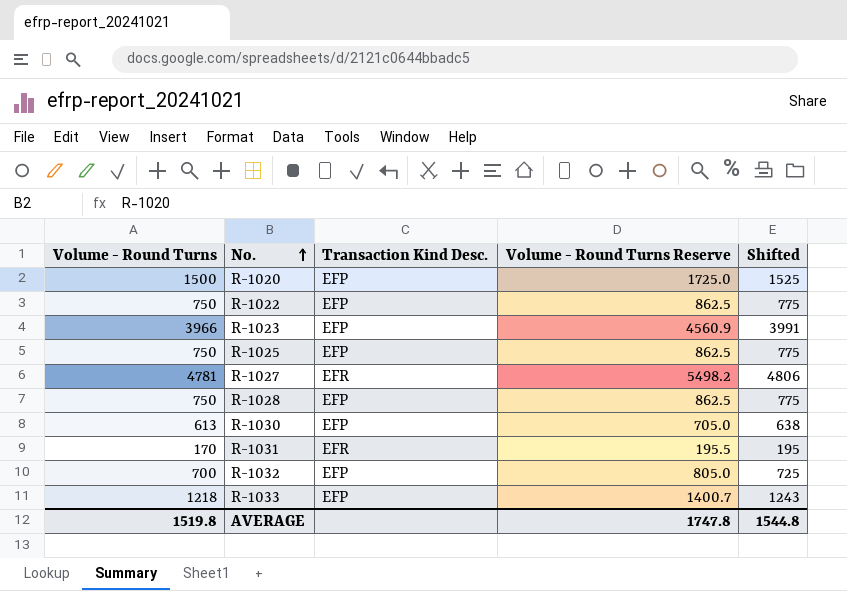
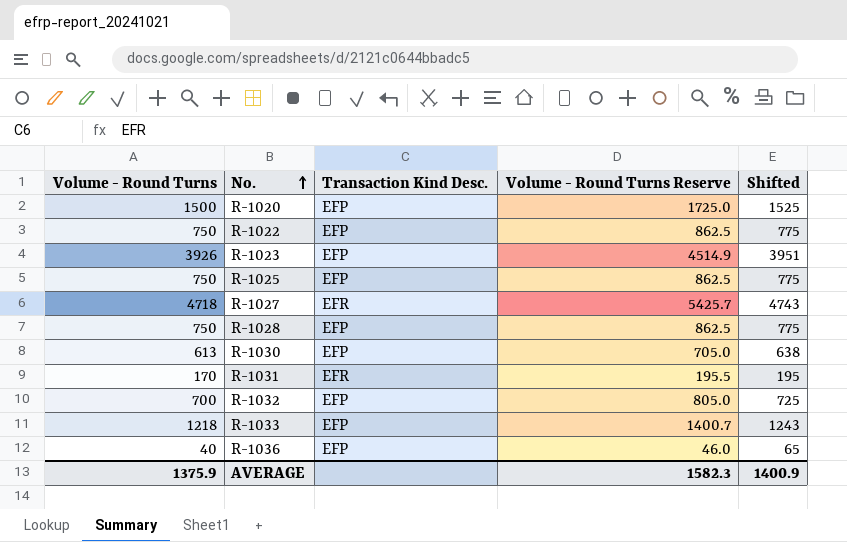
R-1023 | Volume - Round Turns: 3966 -> 3926
R-1023 | Volume - Round Turns Reserve: 4560.9 -> 4514.9
R-1023 | Shifted: 3991 -> 3951
R-1027 | Volume - Round Turns: 4781 -> 4718
R-1027 | Volume - Round Turns Reserve: 5498.2 -> 5425.7
R-1027 | Shifted: 4806 -> 4743
row R-1036: none -> 40 | EFP | 46.0 | 65
AVERAGE | Volume - Round Turns: 1519.8 -> 1375.9
AVERAGE | Volume - Round Turns Reserve: 1747.8 -> 1582.3
AVERAGE | Shifted: 1544.8 -> 1400.9

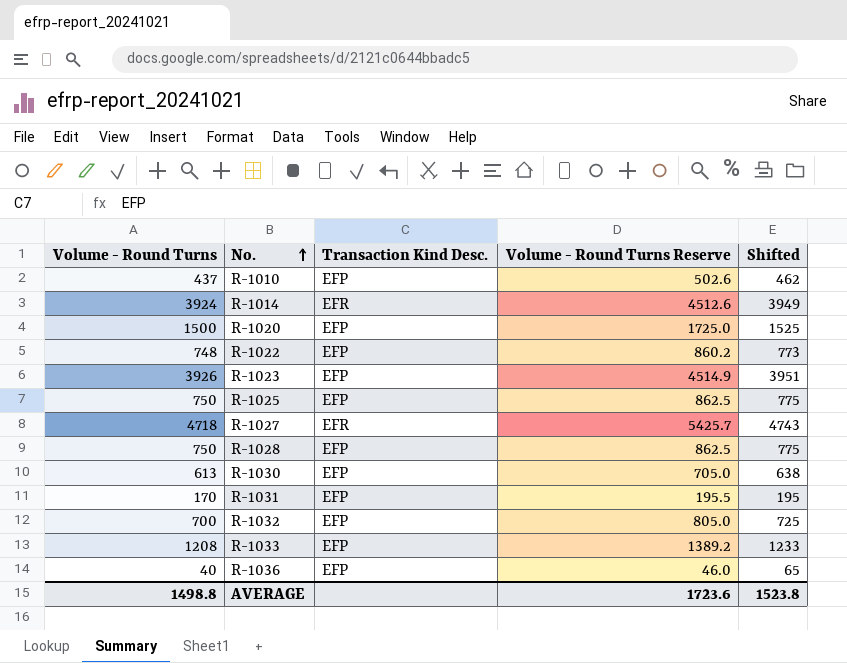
row R-1010: none -> 437 | EFP | 502.6 | 462
row R-1014: none -> 3924 | EFR | 4512.6 | 3949
R-1022 | Volume - Round Turns: 750 -> 748
R-1022 | Volume - Round Turns Reserve: 862.5 -> 860.2
R-1022 | Shifted: 775 -> 773
R-1031 | Transaction Kind Desc.: EFR -> EFP
R-1033 | Volume - Round Turns: 1218 -> 1208
R-1033 | Volume - Round Turns Reserve: 1400.7 -> 1389.2
R-1033 | Shifted: 1243 -> 1233
AVERAGE | Volume - Round Turns: 1375.9 -> 1498.8
AVERAGE | Volume - Round Turns Reserve: 1582.3 -> 1723.6
AVERAGE | Shifted: 1400.9 -> 1523.8

